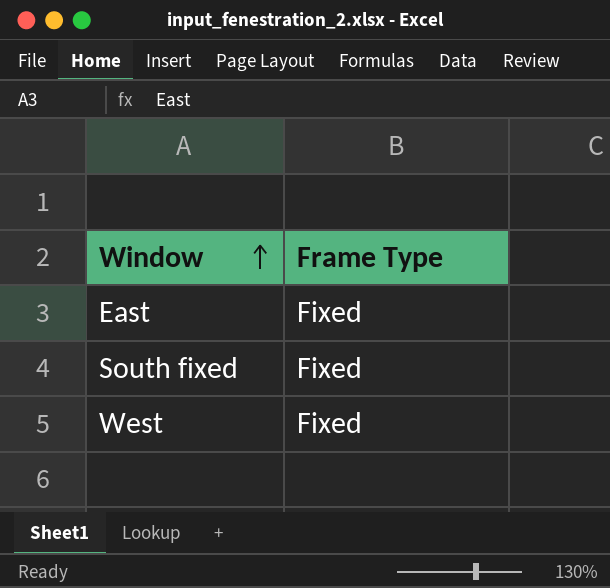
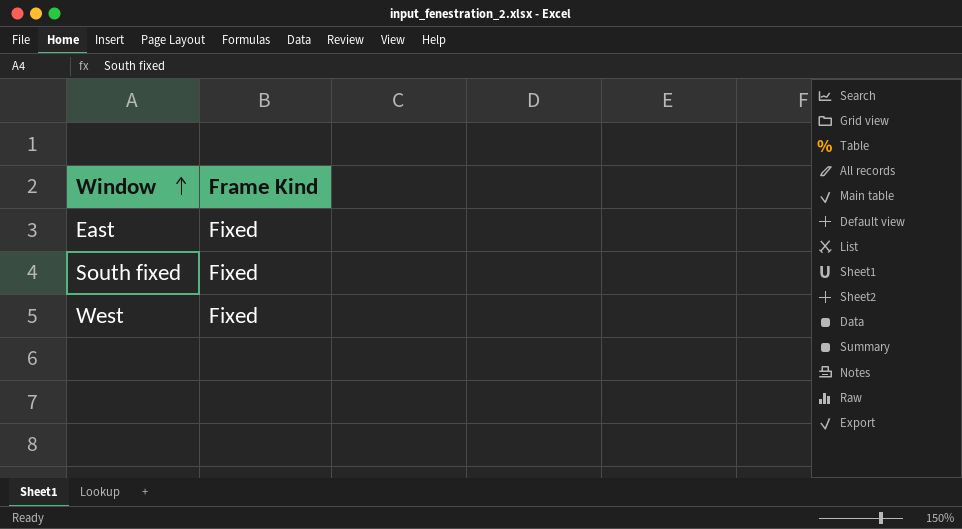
column name: Frame Type -> Frame Kind

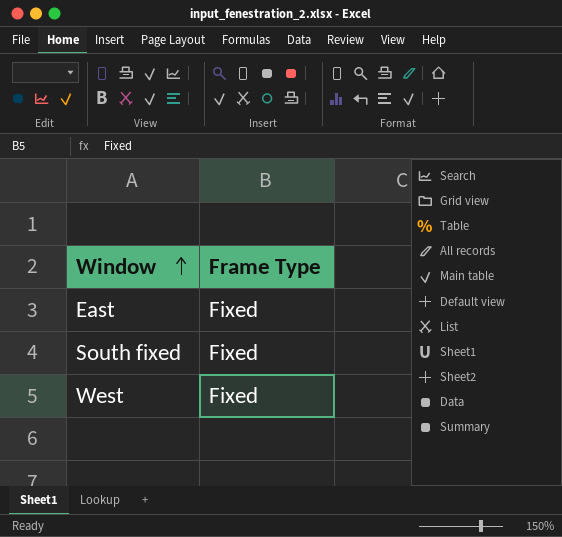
column name: Frame Kind -> Frame Type

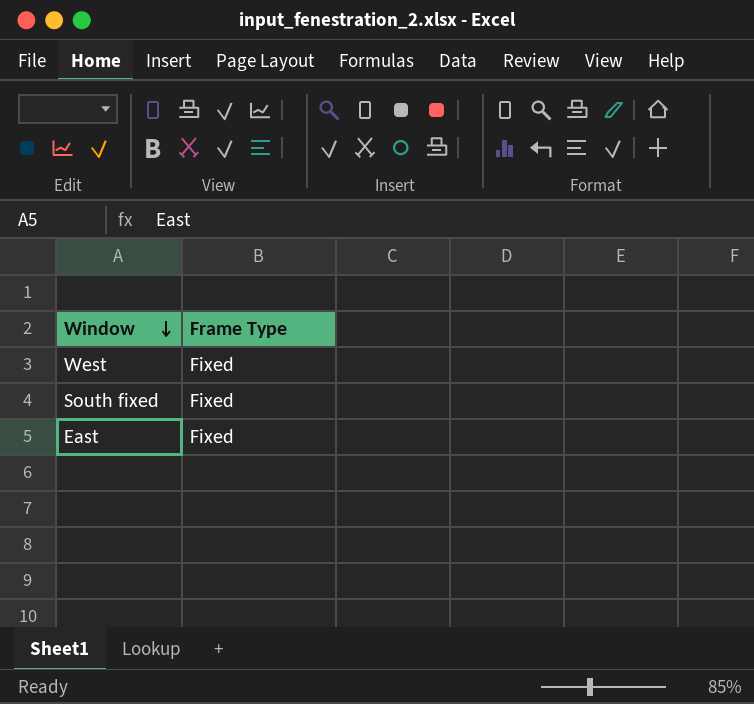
row order: Window ascending -> Window descending

